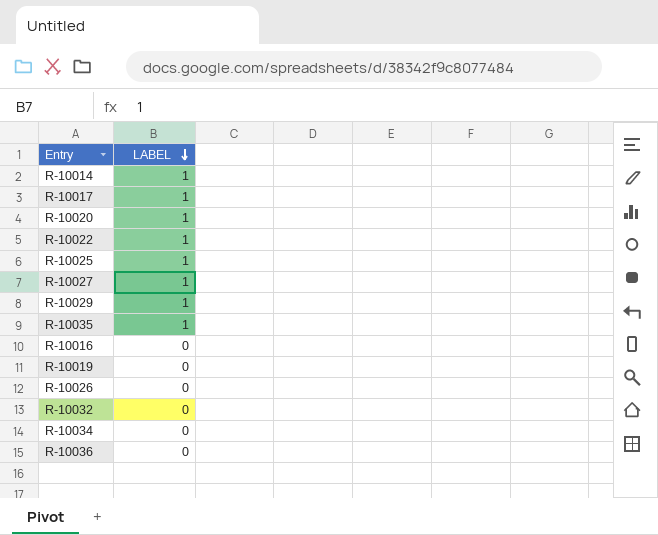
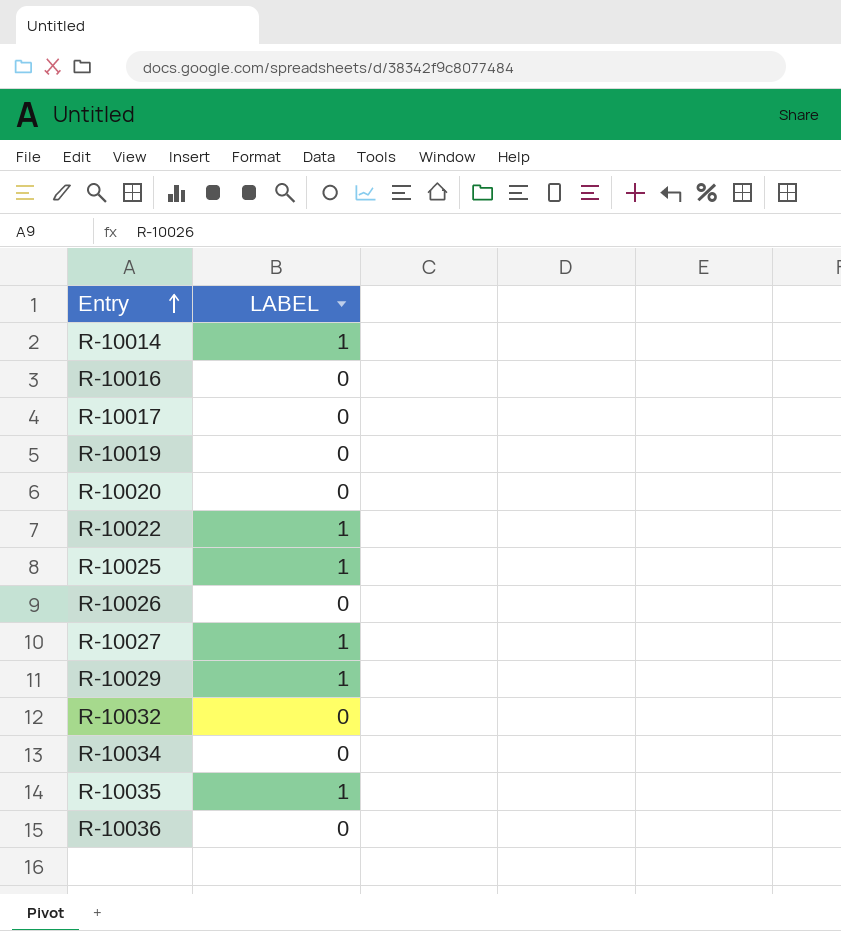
row order: LABEL descending -> Entry ascending
R-10017 | LABEL: 1 -> 0
R-10020 | LABEL: 1 -> 0

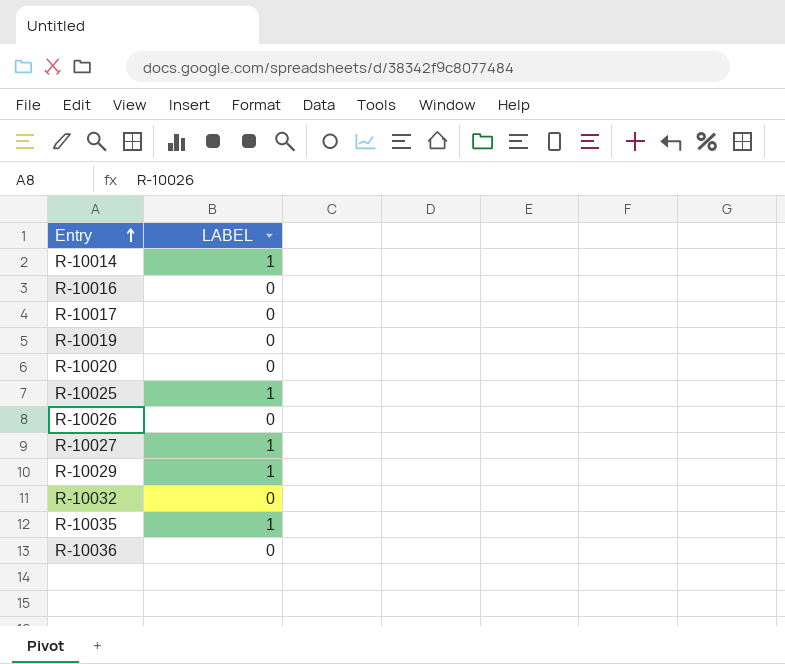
row R-10022: 1 -> none
row R-10034: 0 -> none

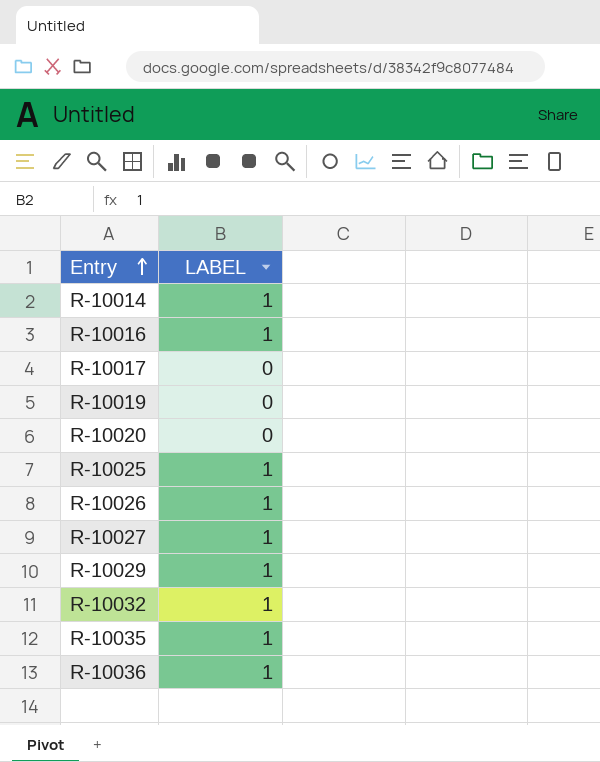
R-10016 | LABEL: 0 -> 1
R-10026 | LABEL: 0 -> 1
R-10032 | LABEL: 0 -> 1
R-10036 | LABEL: 0 -> 1

